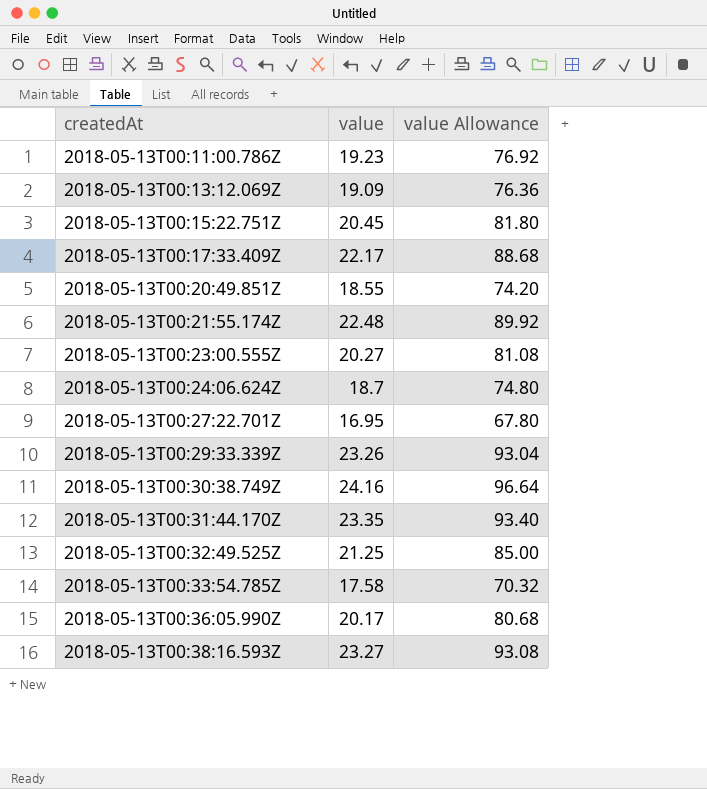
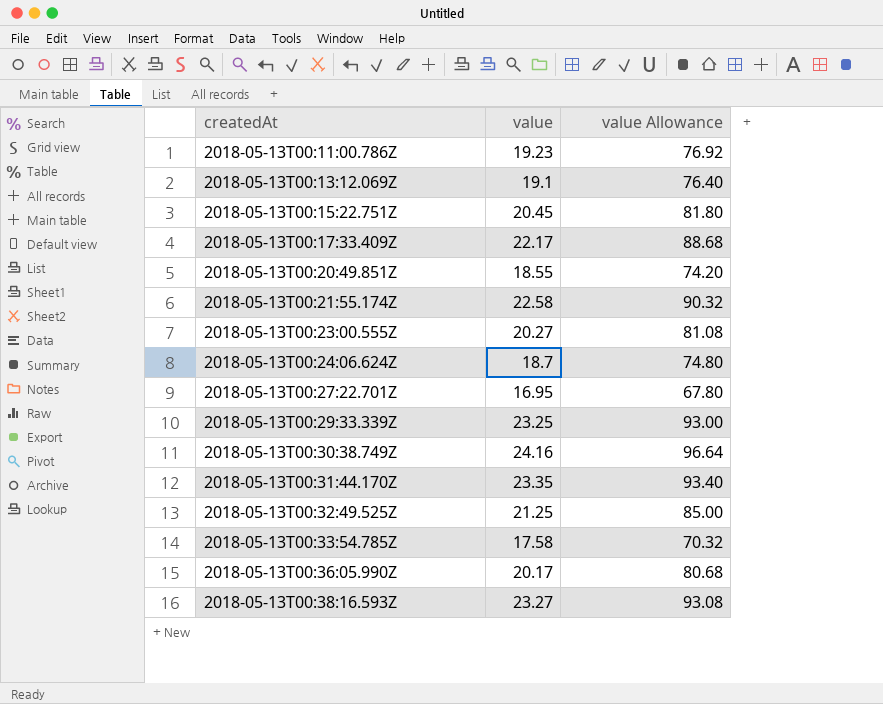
2018-05-13T00:13:12.069Z | value: 19.09 -> 19.1
2018-05-13T00:13:12.069Z | value Allowance: 76.36 -> 76.40
2018-05-13T00:21:55.174Z | value: 22.48 -> 22.58
2018-05-13T00:21:55.174Z | value Allowance: 89.92 -> 90.32
2018-05-13T00:29:33.339Z | value: 23.26 -> 23.25
2018-05-13T00:29:33.339Z | value Allowance: 93.04 -> 93.00

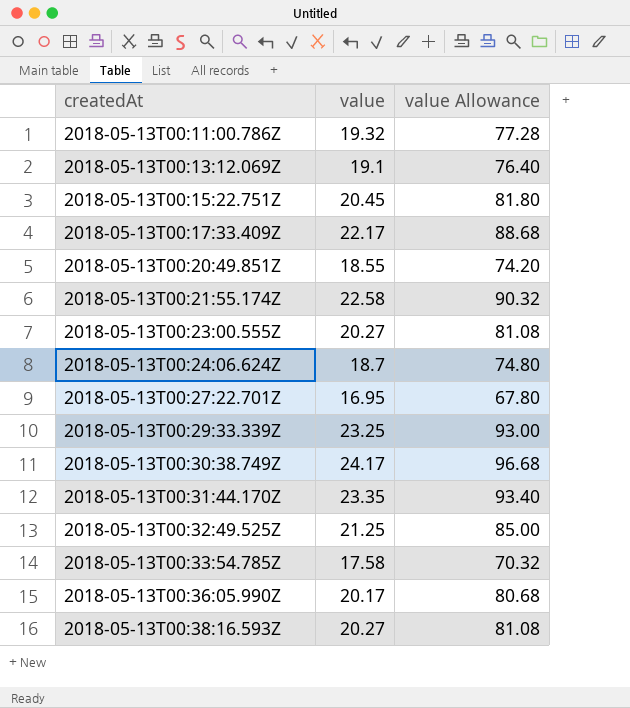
2018-05-13T00:11:00.786Z | value: 19.23 -> 19.32
2018-05-13T00:11:00.786Z | value Allowance: 76.92 -> 77.28
2018-05-13T00:30:38.749Z | value: 24.16 -> 24.17
2018-05-13T00:30:38.749Z | value Allowance: 96.64 -> 96.68
2018-05-13T00:38:16.593Z | value: 23.27 -> 20.27
2018-05-13T00:38:16.593Z | value Allowance: 93.08 -> 81.08

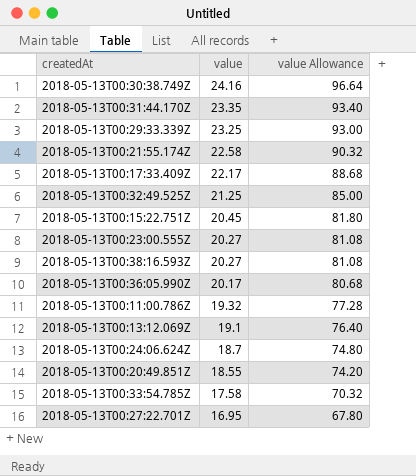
row order: createdAt ascending -> value descending
2018-05-13T00:30:38.749Z | value: 24.17 -> 24.16
2018-05-13T00:30:38.749Z | value Allowance: 96.68 -> 96.64

